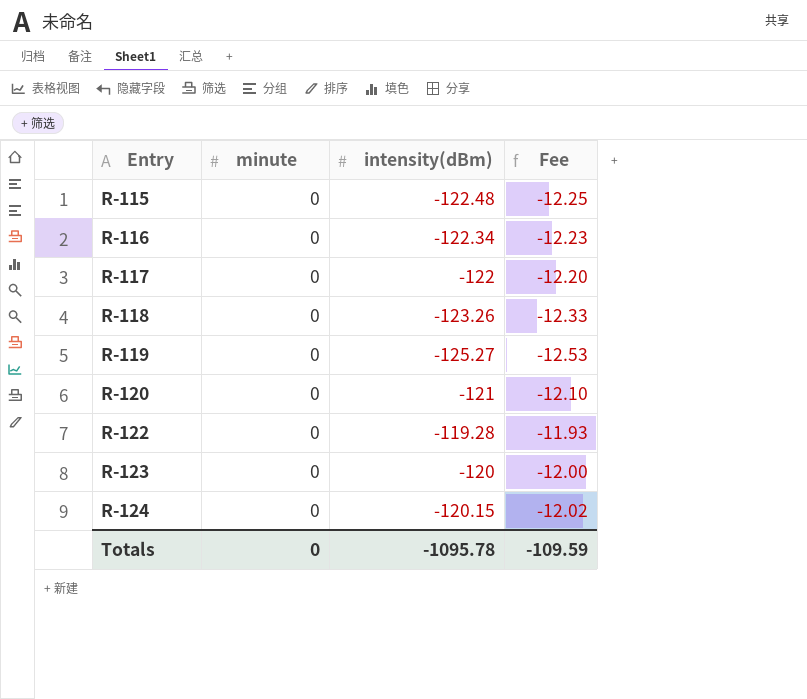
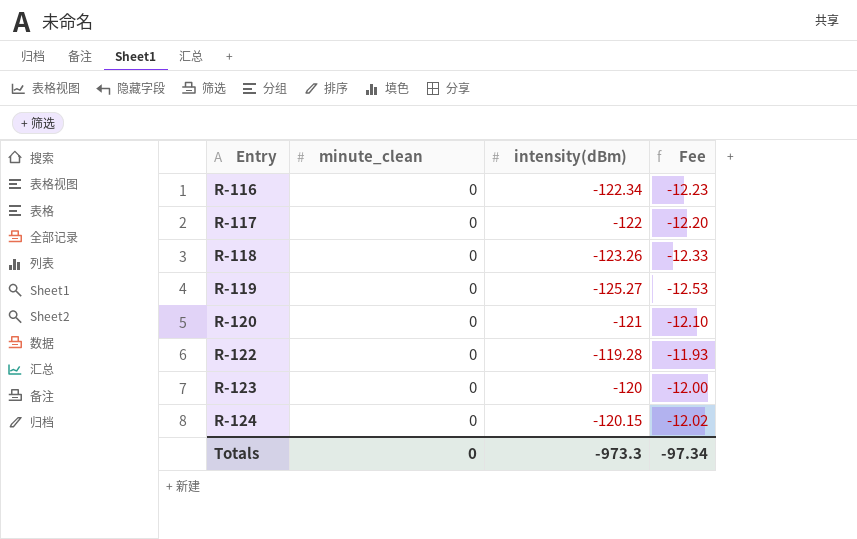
column name: minute -> minute_clean
row R-115: 0 | -122.48 | -12.25 -> none
Totals | intensity(dBm): -1095.78 -> -973.3
Totals | Fee: -109.59 -> -97.34

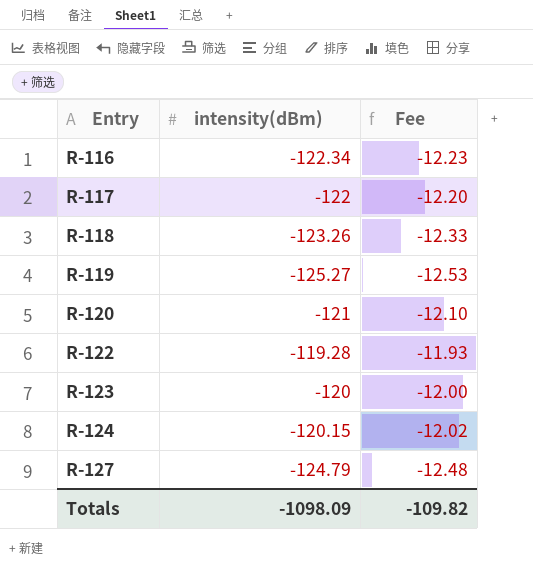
column minute_clean | position: 2 -> none
row R-127: none -> -124.79 | -12.48
Totals | intensity(dBm): -973.3 -> -1098.09
Totals | Fee: -97.34 -> -109.82

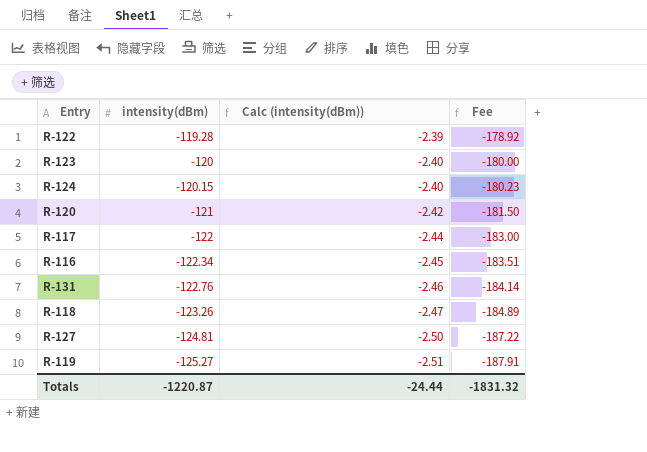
row order: Entry ascending -> intensity(dBm) descending
column Calc (intensity(dBm)) | formula: none -> [intensity(dBm)] * 0.02
column Fee | formula: [intensity(dBm)] * 0.1 -> [intensity(dBm)] * 1.5
row R-131: none -> -122.76 | -2.46 | -184.14
R-127 | intensity(dBm): -124.79 -> -124.81
Totals | intensity(dBm): -1098.09 -> -1220.87
Totals | Fee: -109.82 -> -1831.32

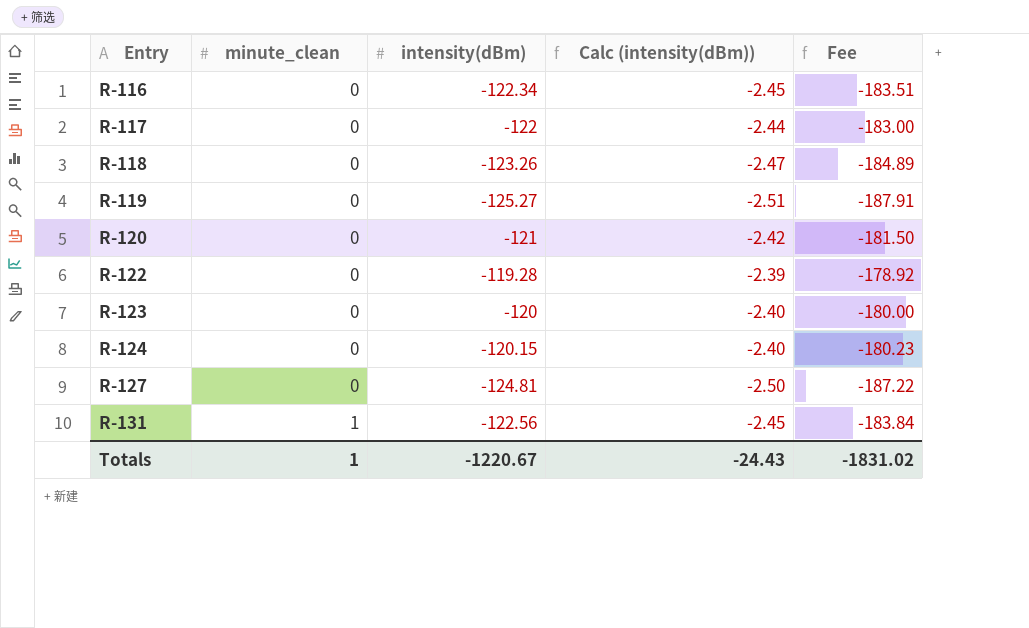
row order: intensity(dBm) descending -> Entry ascending
column minute_clean | position: none -> 2
R-131 | intensity(dBm): -122.76 -> -122.56
R-131 | Calc (intensity(dBm)): -2.46 -> -2.45
R-131 | Fee: -184.14 -> -183.84
Totals | intensity(dBm): -1220.87 -> -1220.67
Totals | Calc (intensity(dBm)): -24.44 -> -24.43
Totals | Fee: -1831.32 -> -1831.02

